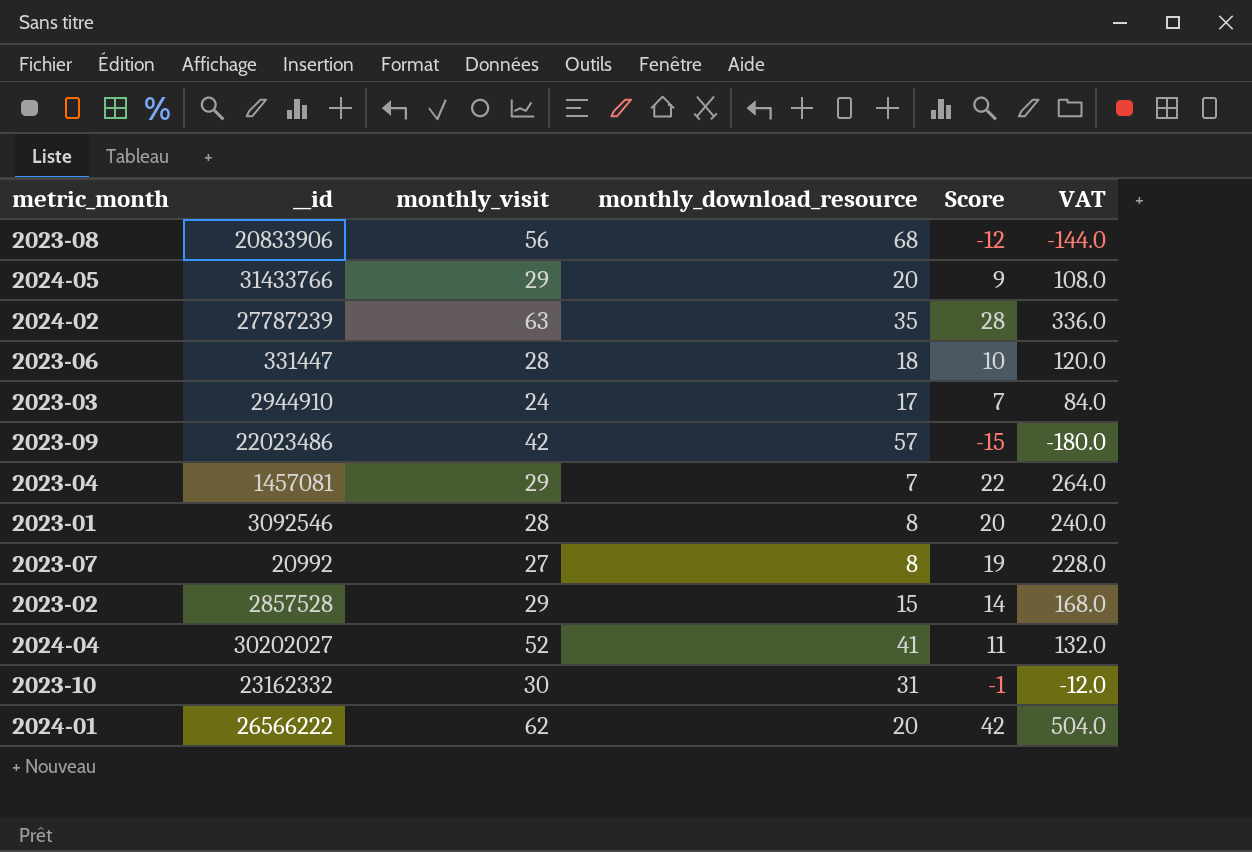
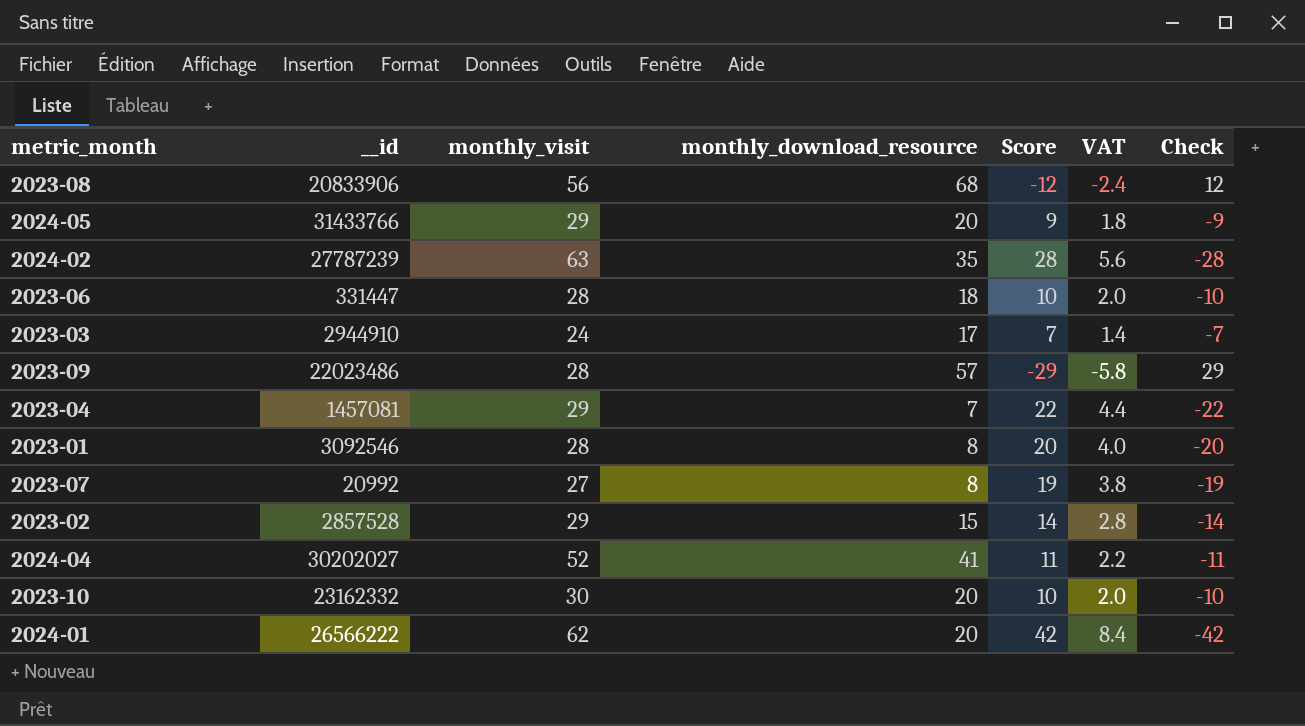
column VAT | formula: [Score] * 12 -> [Score] * 0.2
column Check | formula: none -> [monthly_download_resource] - [monthly_visit]
2023-09 | monthly_visit: 42 -> 28
2023-09 | Score: -15 -> -29
2023-10 | monthly_download_resource: 31 -> 20
2023-10 | Score: -1 -> 10

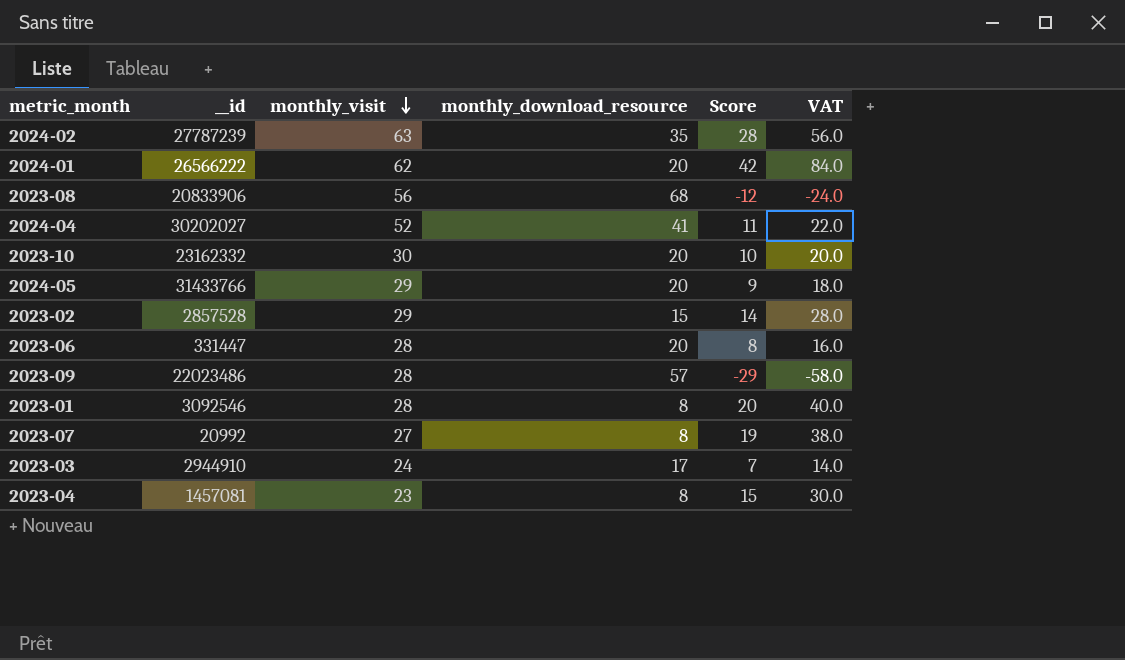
row order: none -> monthly_visit descending
column Check | formula: [monthly_download_resource] - [monthly_visit] -> none
column VAT | formula: [Score] * 0.2 -> [Score] * 2
2023-06 | monthly_download_resource: 18 -> 20
2023-06 | Score: 10 -> 8
2023-04 | monthly_visit: 29 -> 23
2023-04 | monthly_download_resource: 7 -> 8
2023-04 | Score: 22 -> 15

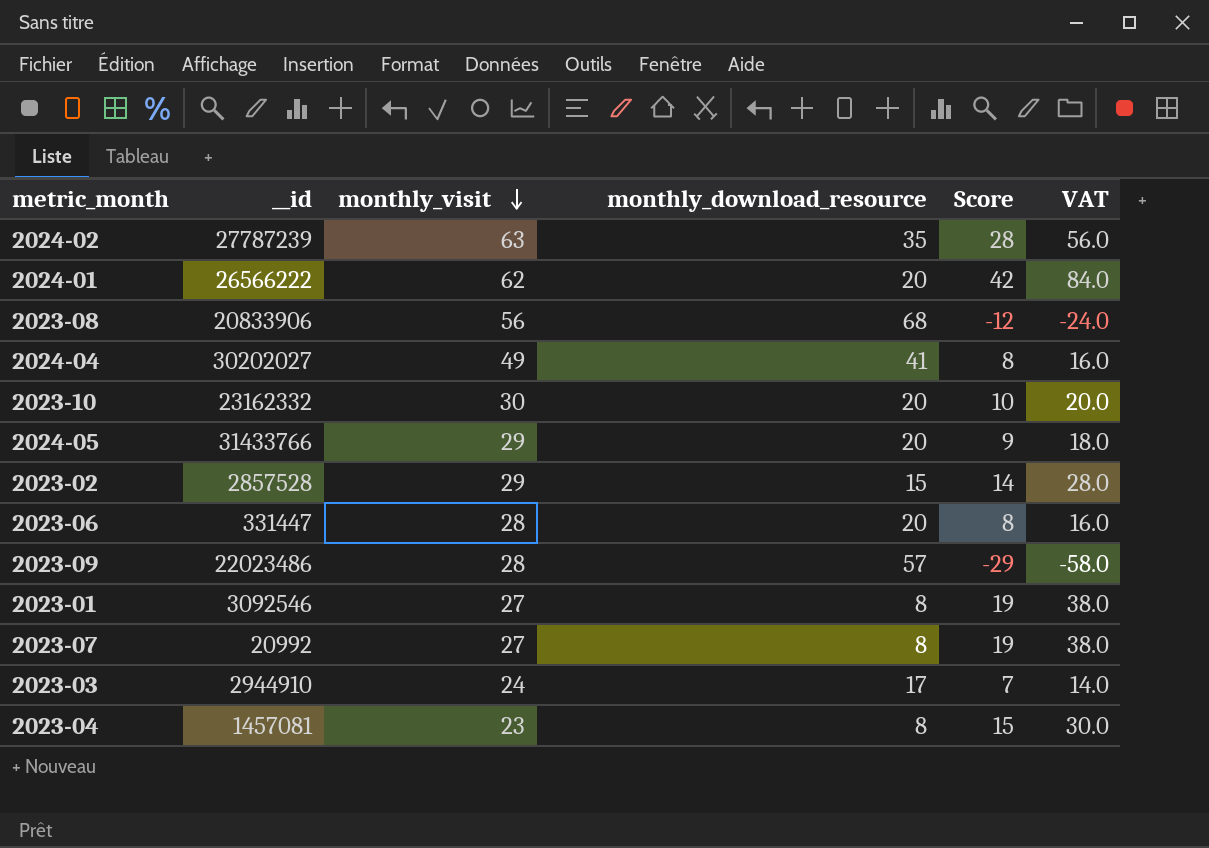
2024-04 | monthly_visit: 52 -> 49
2024-04 | Score: 11 -> 8
2024-04 | VAT: 22.0 -> 16.0
2023-01 | monthly_visit: 28 -> 27
2023-01 | Score: 20 -> 19
2023-01 | VAT: 40.0 -> 38.0

